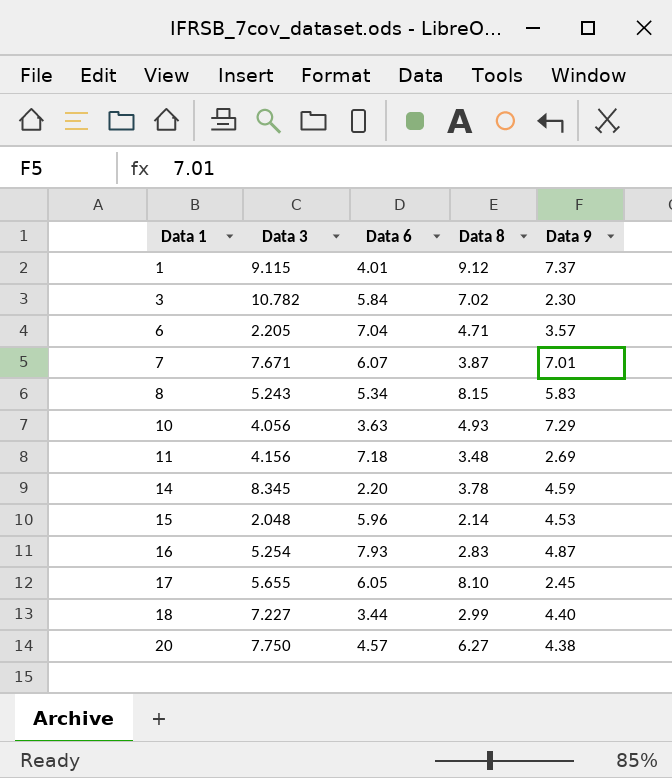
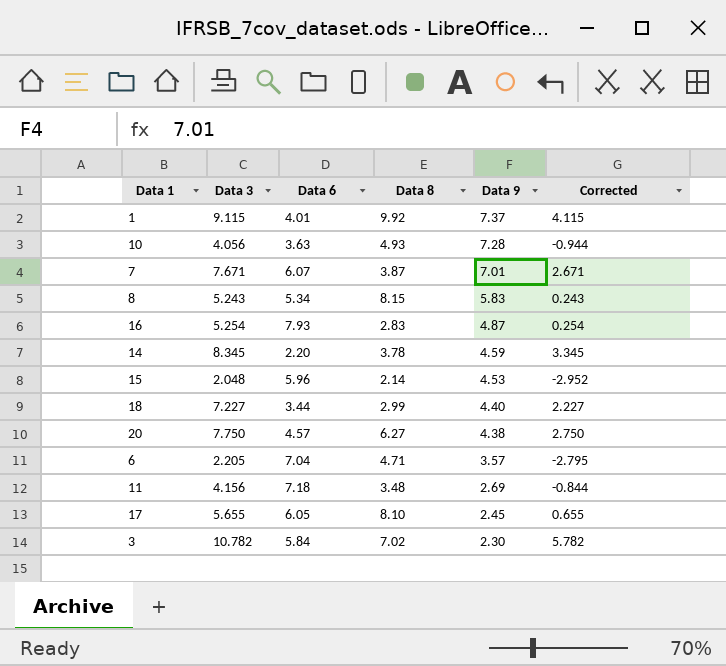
row order: Data 1 ascending -> Data 9 descending
column Corrected | formula: none -> [Data 3] - 5
1 | Data 8: 9.12 -> 9.92
10 | Data 9: 7.29 -> 7.28

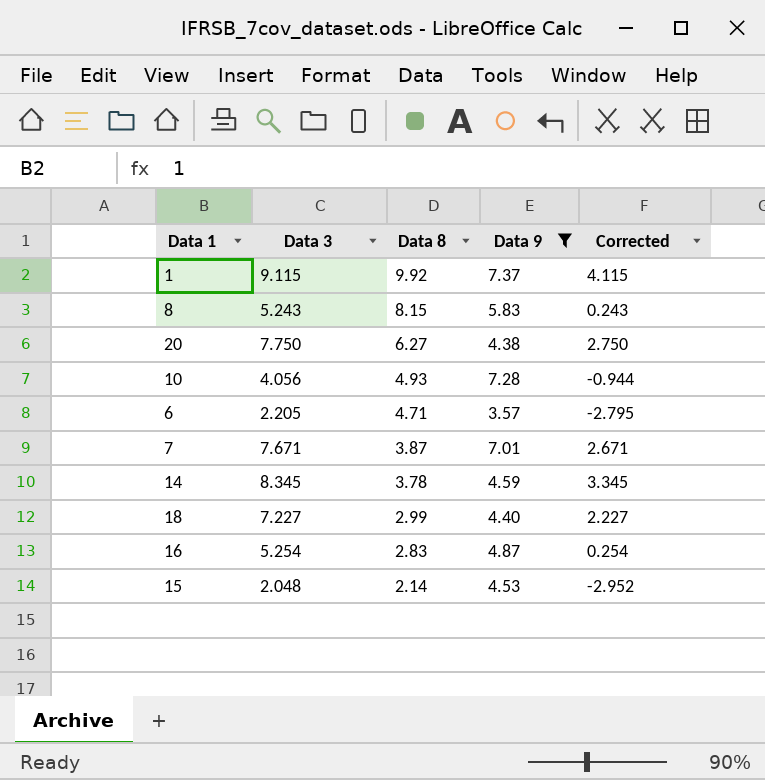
filter: none -> Data 9 >= 3.57
row order: Data 9 descending -> Data 8 descending
column Data 6 | position: 3 -> none

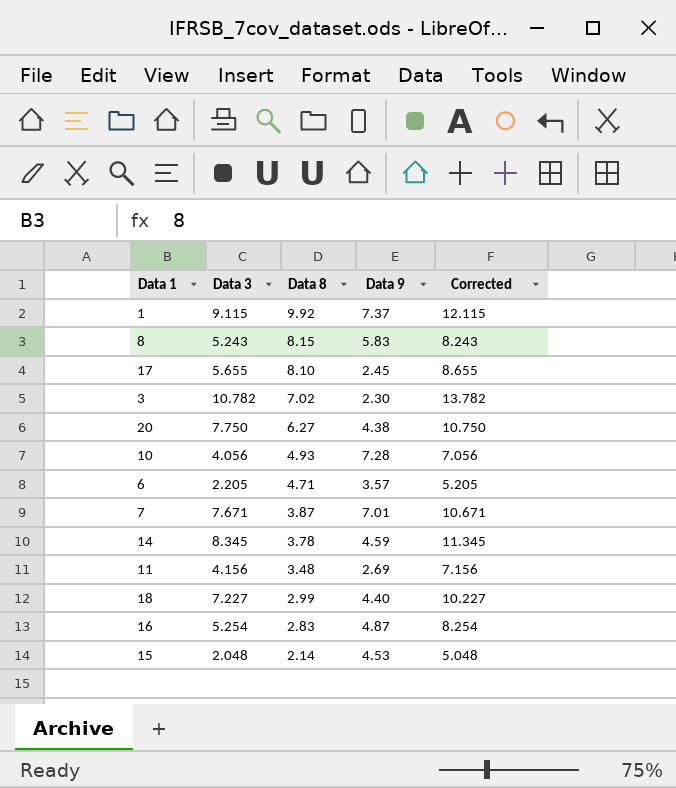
filter: Data 9 >= 3.57 -> none
column Corrected | formula: [Data 3] - 5 -> [Data 3] + 3

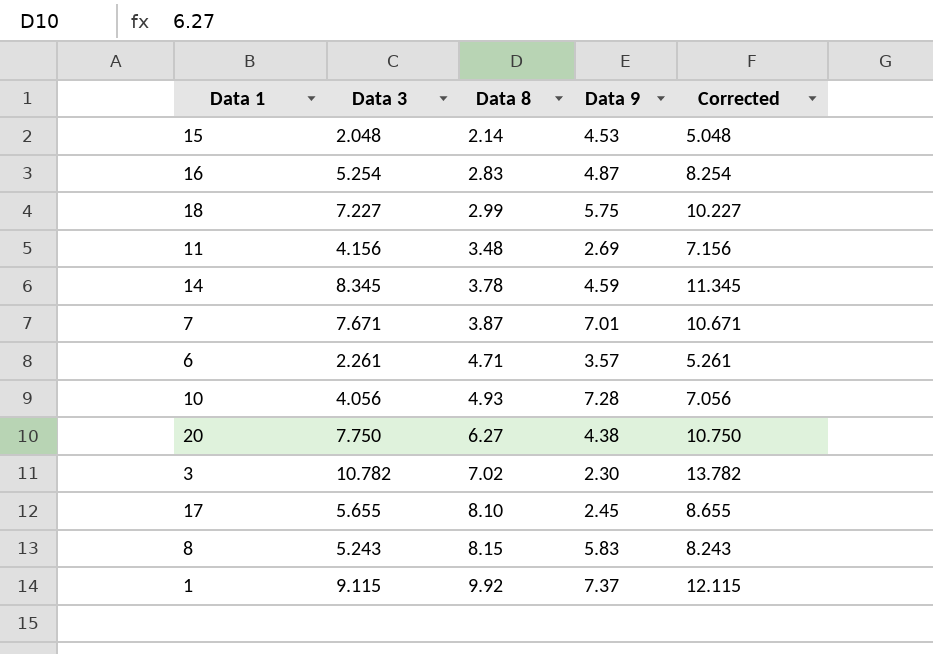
row order: Data 8 descending -> Data 8 ascending
18 | Data 9: 4.40 -> 5.75
6 | Data 3: 2.205 -> 2.261
6 | Corrected: 5.205 -> 5.261

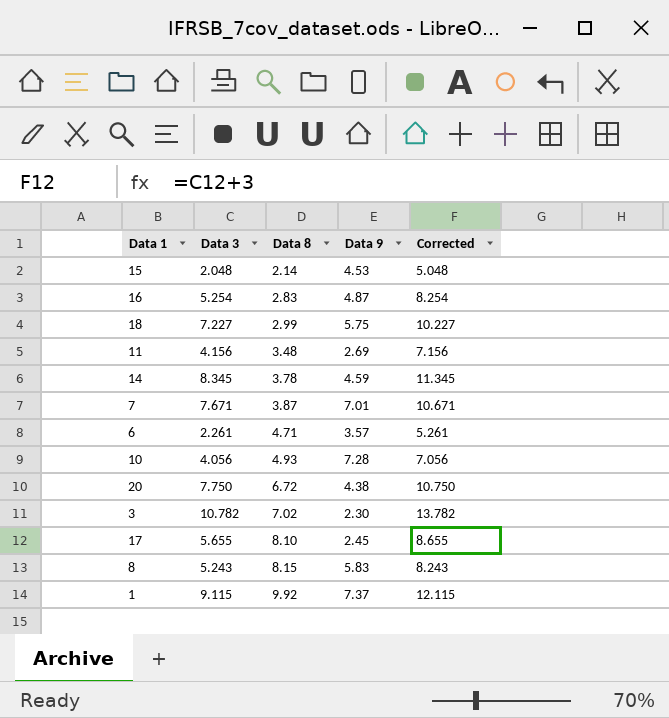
20 | Data 8: 6.27 -> 6.72

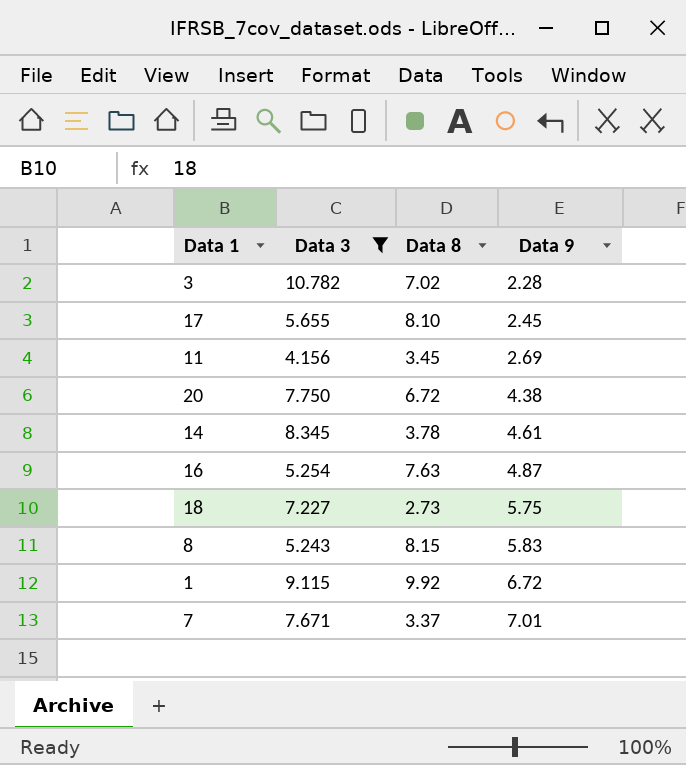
filter: none -> Data 3 >= 4.156
row order: Data 8 ascending -> Data 9 ascending
column Corrected | formula: [Data 3] + 3 -> none
3 | Data 9: 2.30 -> 2.28
11 | Data 8: 3.48 -> 3.45
14 | Data 9: 4.59 -> 4.61
16 | Data 8: 2.83 -> 7.63
18 | Data 8: 2.99 -> 2.73
1 | Data 9: 7.37 -> 6.72
7 | Data 8: 3.87 -> 3.37

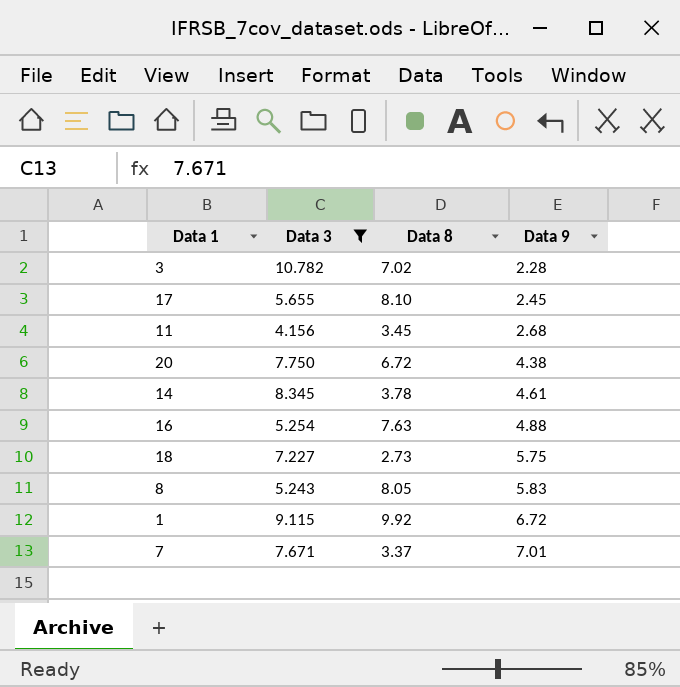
11 | Data 9: 2.69 -> 2.68
16 | Data 9: 4.87 -> 4.88
8 | Data 8: 8.15 -> 8.05

